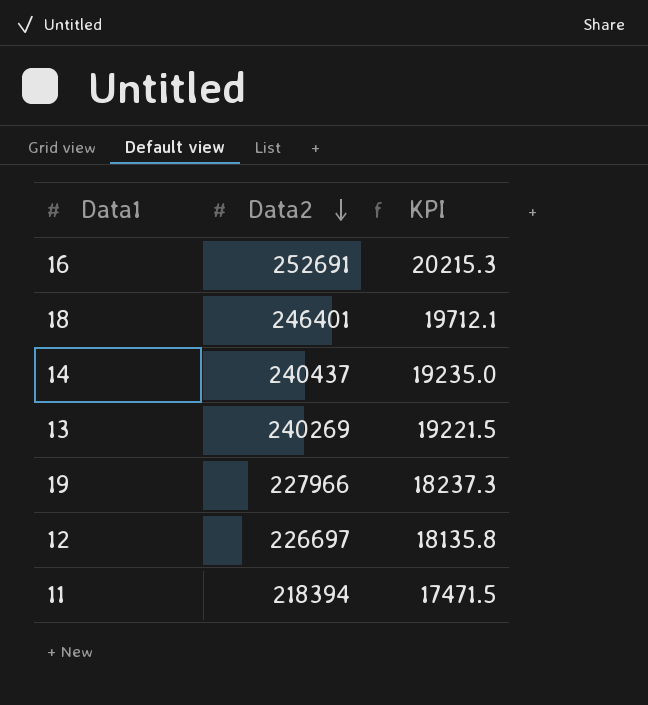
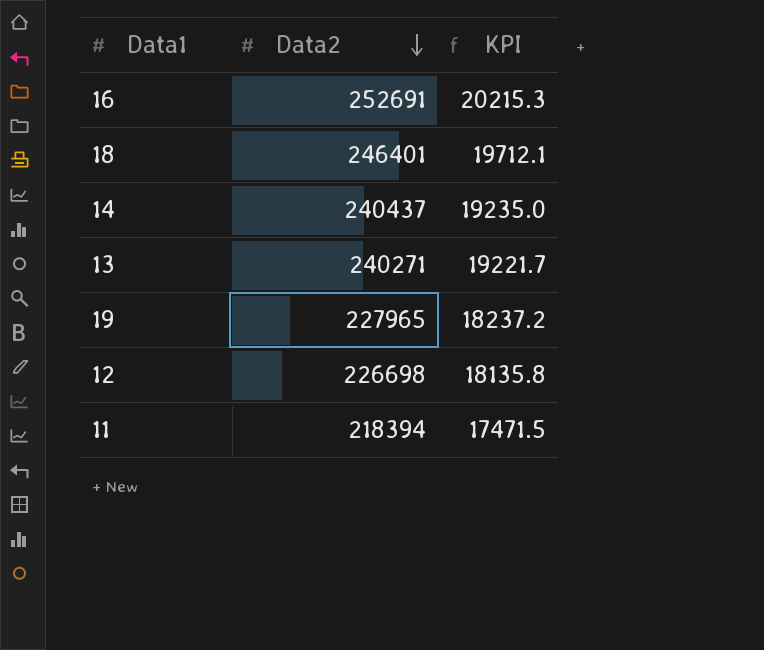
13 | Data2: 240269 -> 240271
13 | KPI: 19221.5 -> 19221.7
19 | Data2: 227966 -> 227965
19 | KPI: 18237.3 -> 18237.2
12 | Data2: 226697 -> 226698

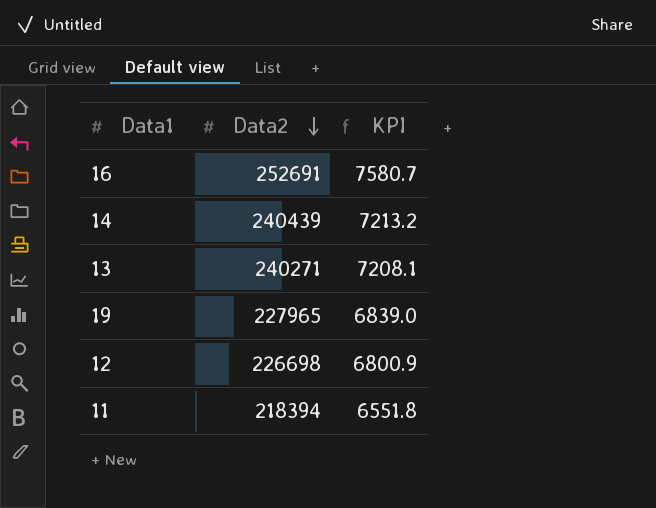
column KPI | formula: [Data2] * 0.08 -> [Data2] * 0.03
row 18: 246401 | 19712.1 -> none
14 | Data2: 240437 -> 240439

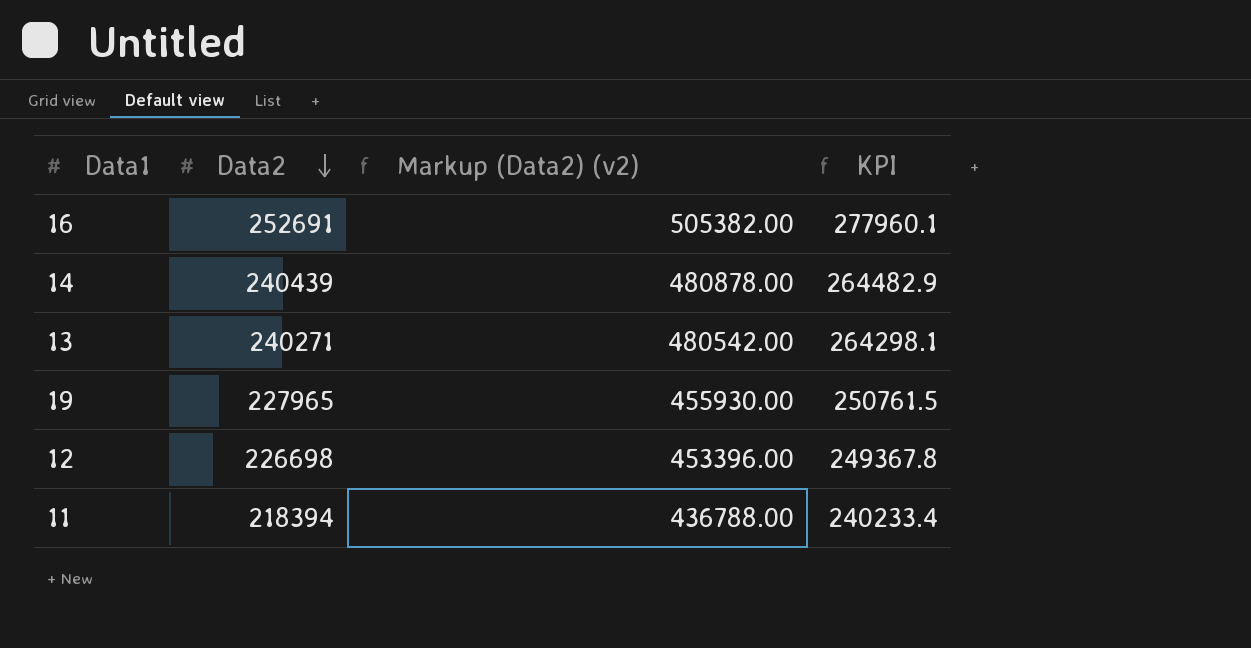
column Markup (Data2) (v2) | formula: none -> [Data2] * 2
column KPI | formula: [Data2] * 0.03 -> [Data2] * 1.1

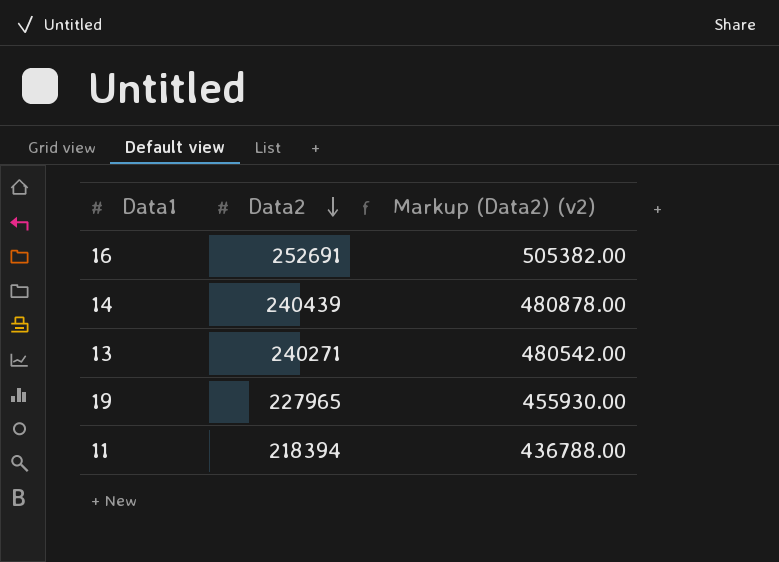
column KPI | formula: [Data2] * 1.1 -> none
row 12: 226698 | 453396.00 | 249367.8 -> none

